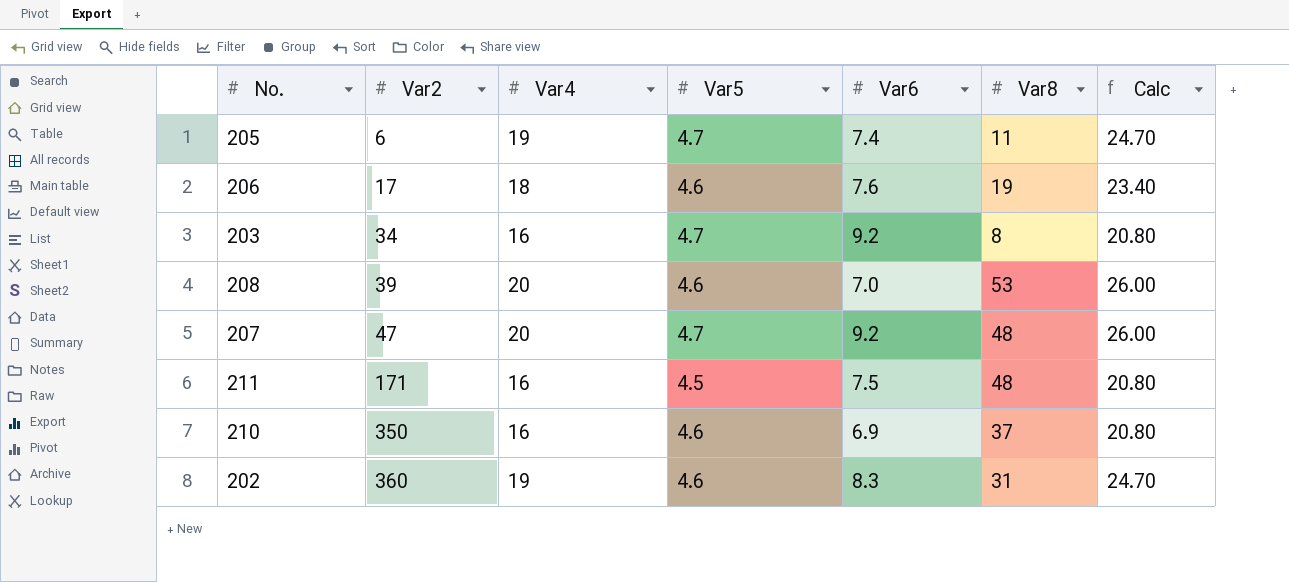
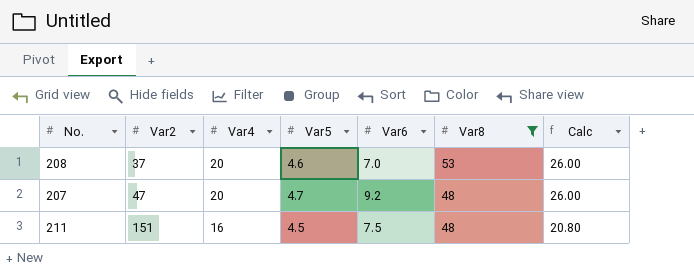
filter: none -> Var8 >= 48
208 | Var2: 39 -> 37
211 | Var2: 171 -> 151

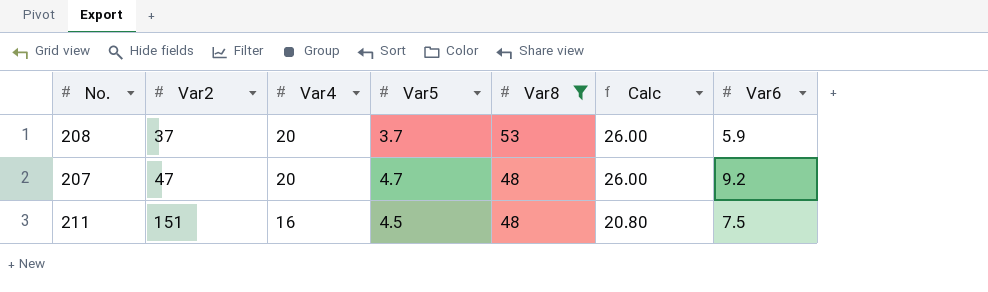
column Var6 | position: 5 -> 7
208 | Var5: 4.6 -> 3.7
208 | Var6: 7.0 -> 5.9

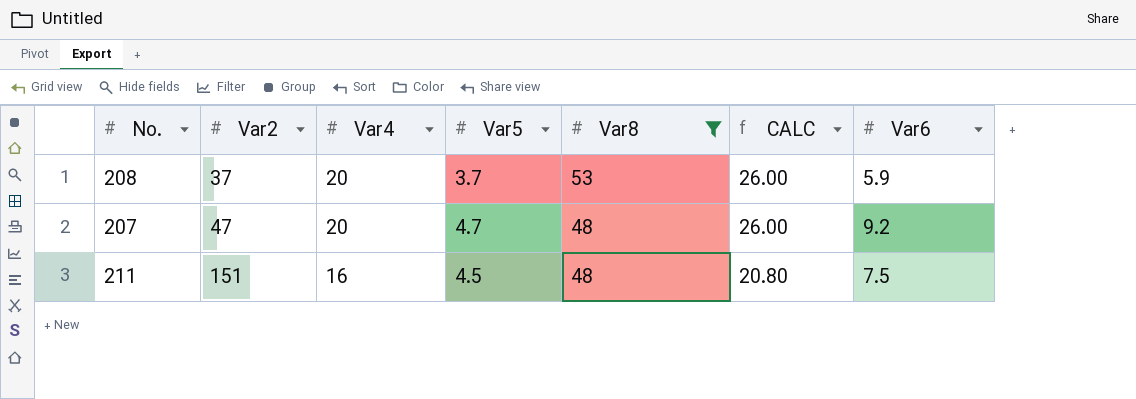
column name: Calc -> CALC

